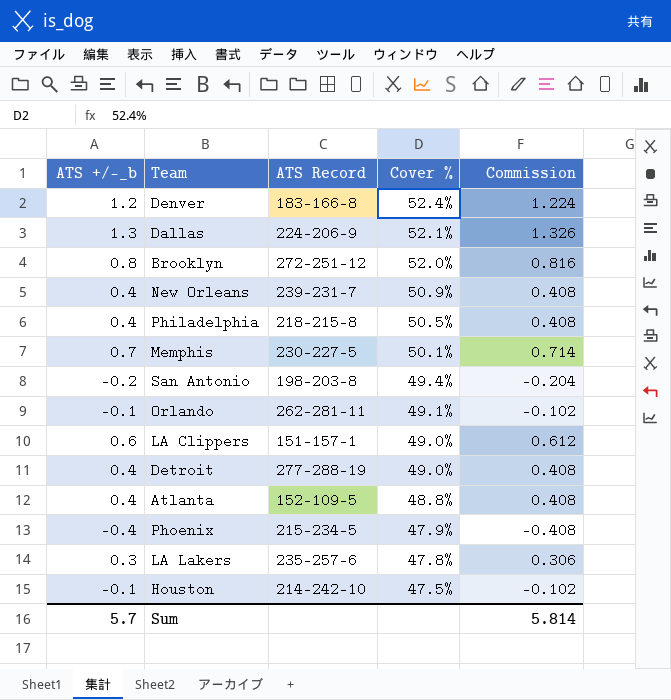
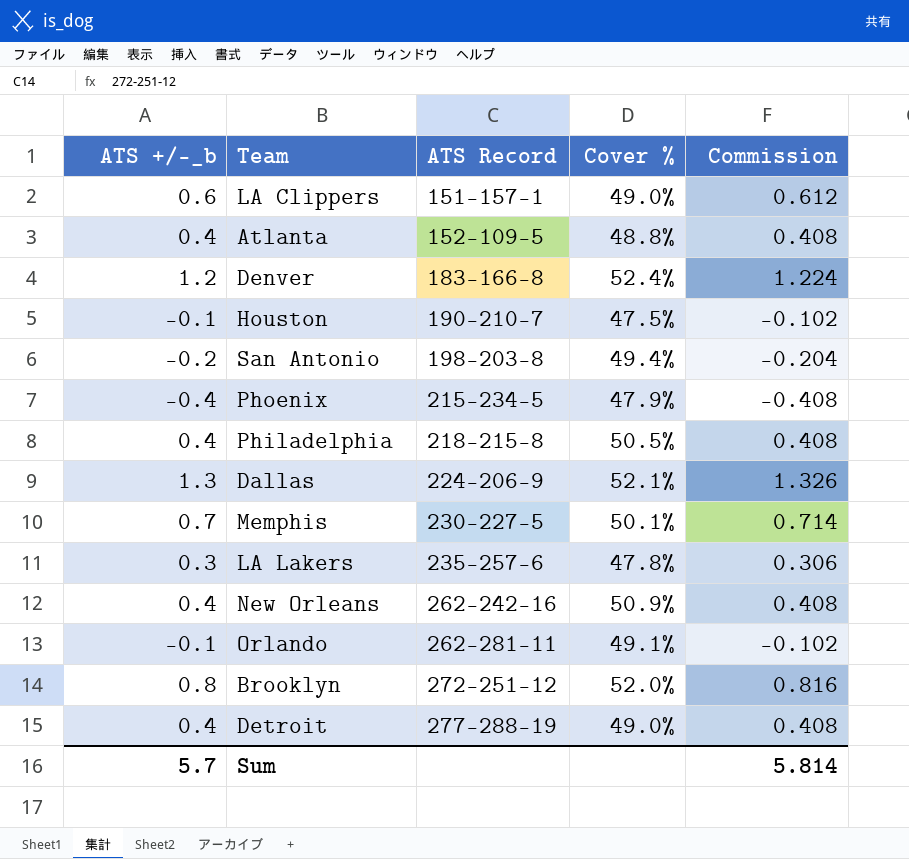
row order: Cover % descending -> ATS Record ascending
Houston | ATS Record: 214-242-10 -> 190-210-7
New Orleans | ATS Record: 239-231-7 -> 262-242-16

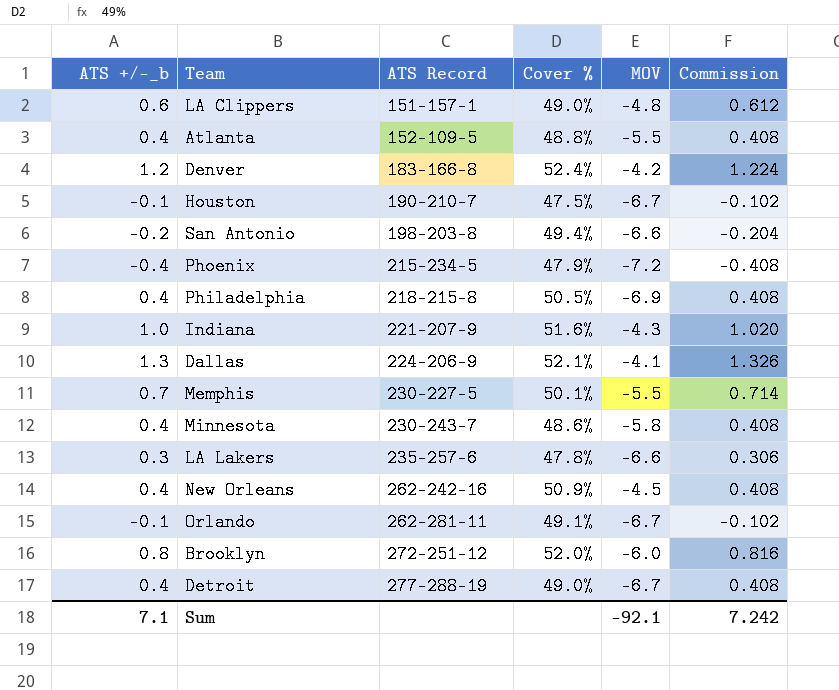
column MOV | position: none -> 5
row Indiana: none -> 1.0 | 221-207-9 | 51.6% | -4.3 | 1.020
row Minnesota: none -> 0.4 | 230-243-7 | 48.6% | -5.8 | 0.408
Sum | ATS +/-_b: 5.7 -> 7.1
Sum | Commission: 5.814 -> 7.242

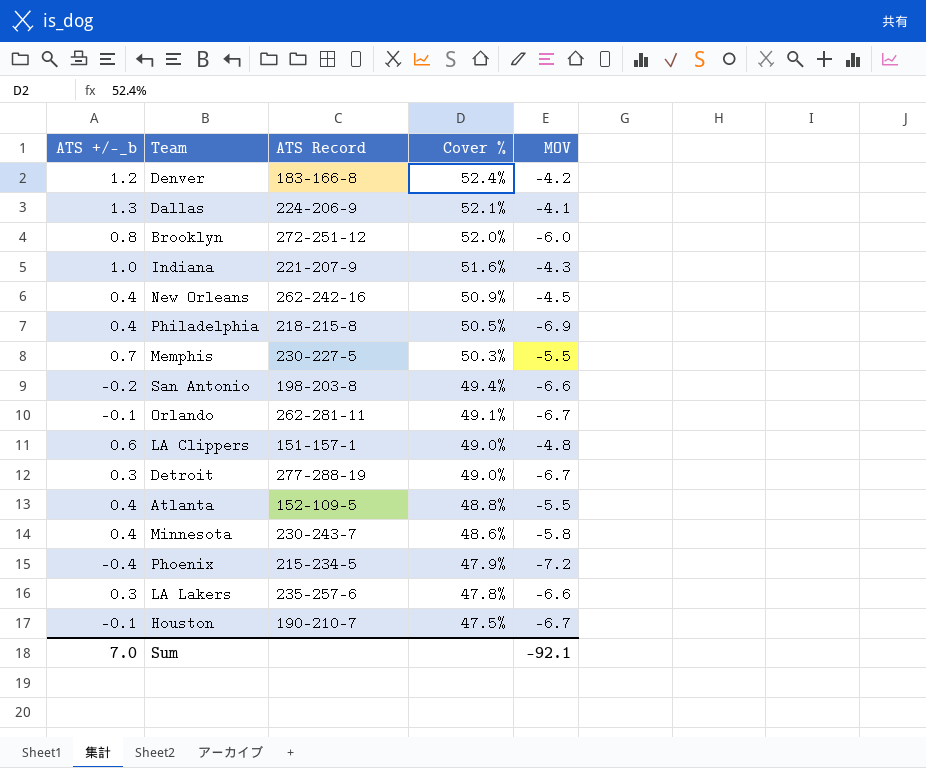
row order: ATS Record ascending -> Cover % descending
column Commission | formula: [ATS +/-_b] * 1.02 -> none
Memphis | Cover %: 50.1% -> 50.3%
Detroit | ATS +/-_b: 0.4 -> 0.3
Sum | ATS +/-_b: 7.1 -> 7.0

